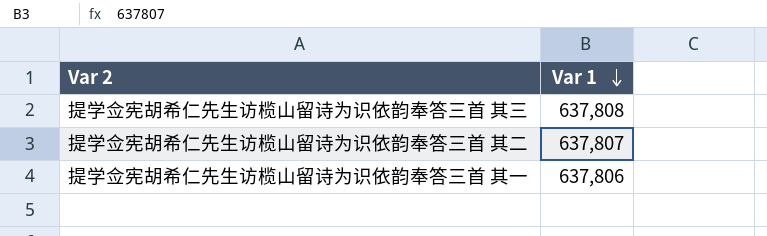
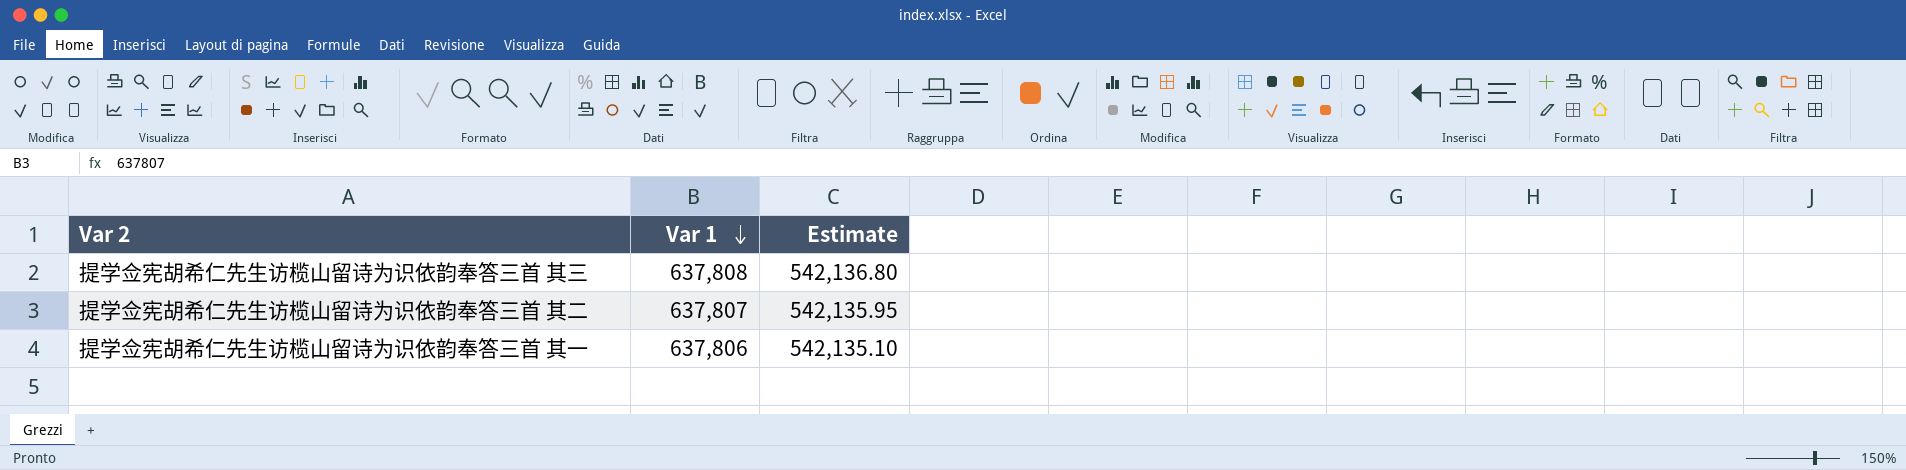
column Estimate | formula: none -> [Var 1] * 0.85

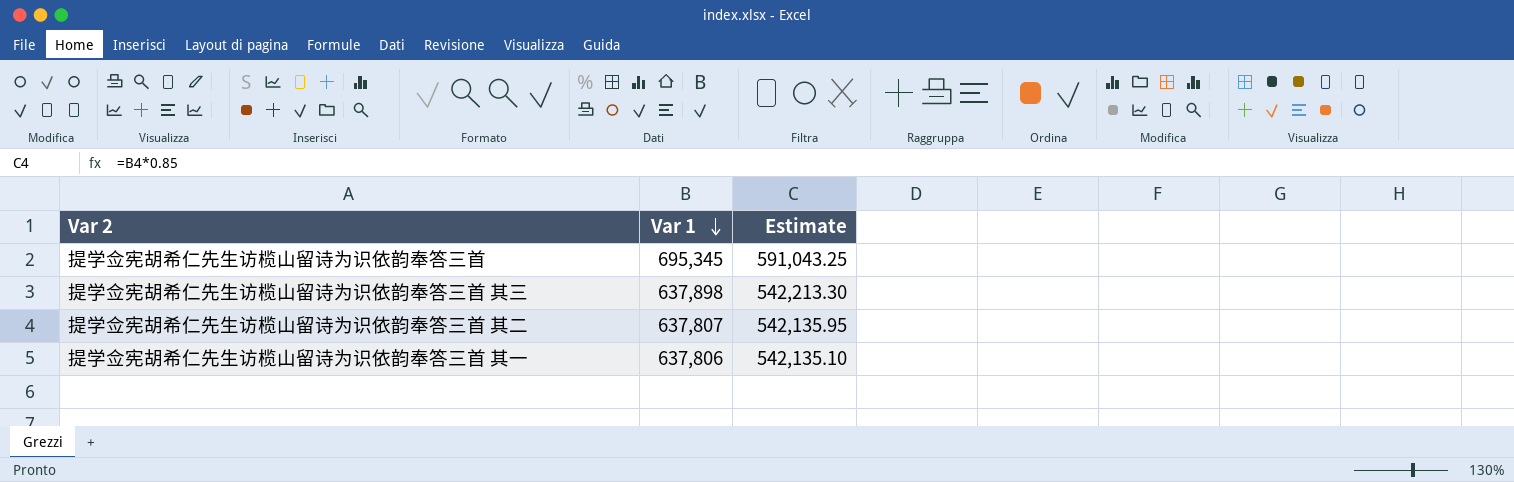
row 提学佥宪胡希仁先生访榄山留诗为识依韵奉答三首: none -> 695,345 | 591,043.25
提学佥宪胡希仁先生访榄山留诗为识依韵奉答三首 其三 | Var 1: 637,808 -> 637,898
提学佥宪胡希仁先生访榄山留诗为识依韵奉答三首 其三 | Estimate: 542,136.80 -> 542,213.30

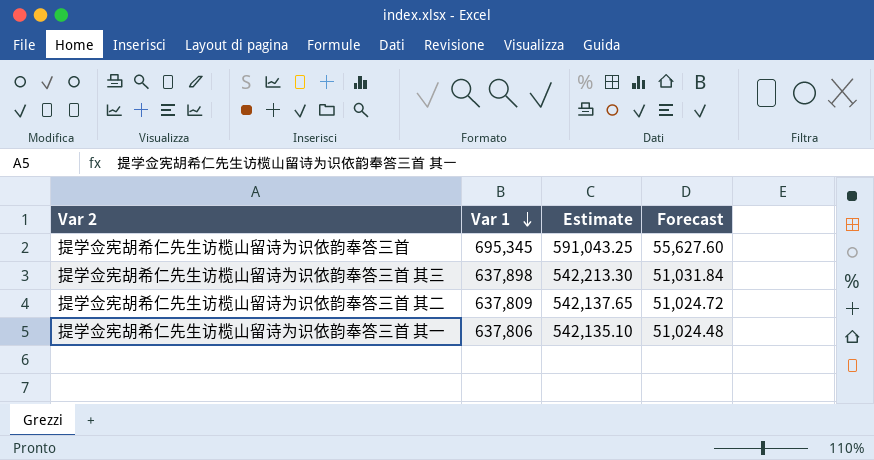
column Forecast | formula: none -> [Var 1] * 0.08
提学佥宪胡希仁先生访榄山留诗为识依韵奉答三首 其二 | Var 1: 637,807 -> 637,809
提学佥宪胡希仁先生访榄山留诗为识依韵奉答三首 其二 | Estimate: 542,135.95 -> 542,137.65

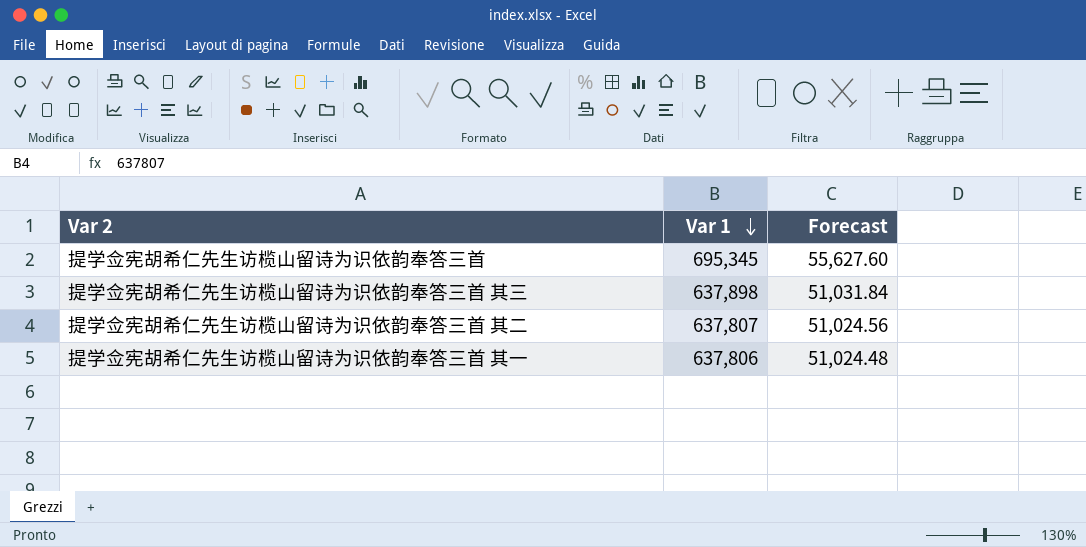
column Estimate | formula: [Var 1] * 0.85 -> none
提学佥宪胡希仁先生访榄山留诗为识依韵奉答三首 其二 | Var 1: 637,809 -> 637,807
提学佥宪胡希仁先生访榄山留诗为识依韵奉答三首 其二 | Forecast: 51,024.72 -> 51,024.56

